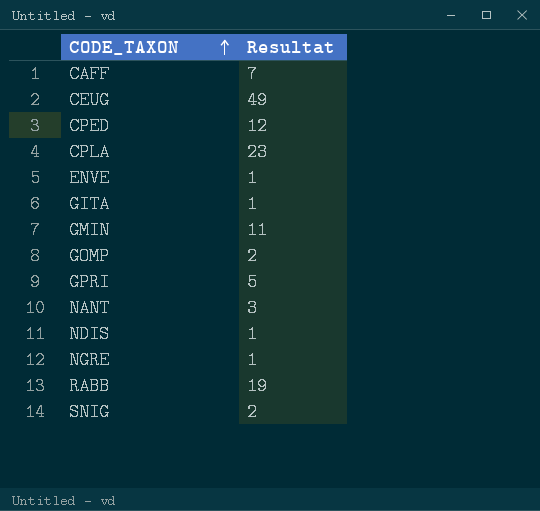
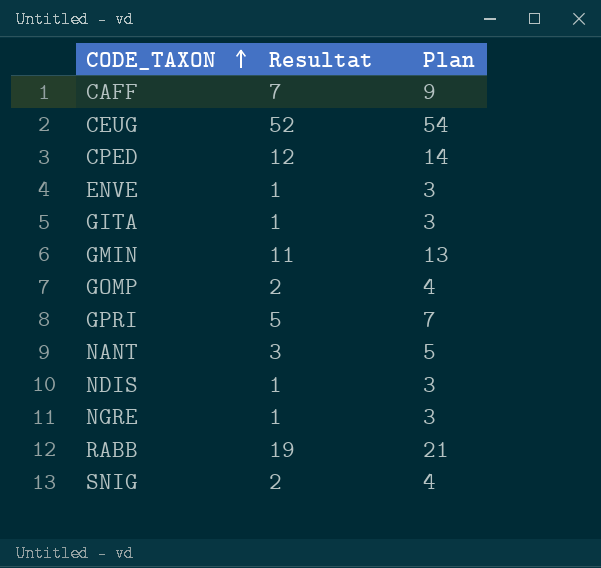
column Plan | formula: none -> [Resultat] + 2
row CPLA: 23 -> none
CEUG | Resultat: 49 -> 52

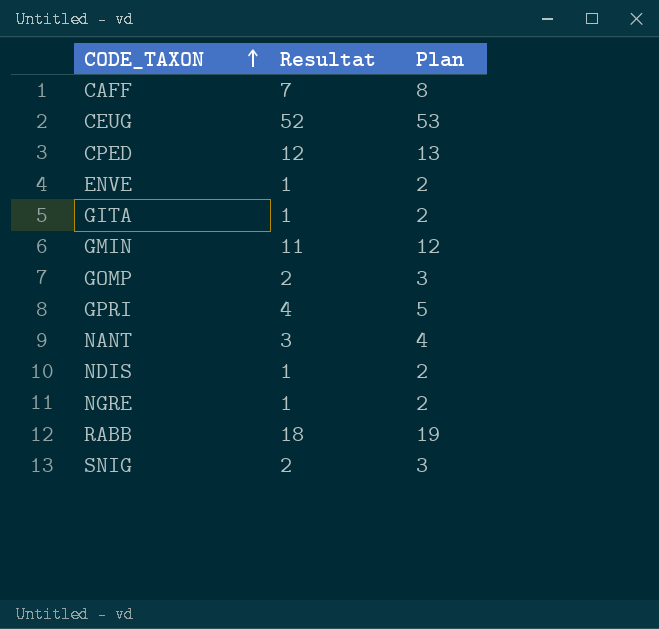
column Plan | formula: [Resultat] + 2 -> [Resultat] + 1
GPRI | Resultat: 5 -> 4
RABB | Resultat: 19 -> 18

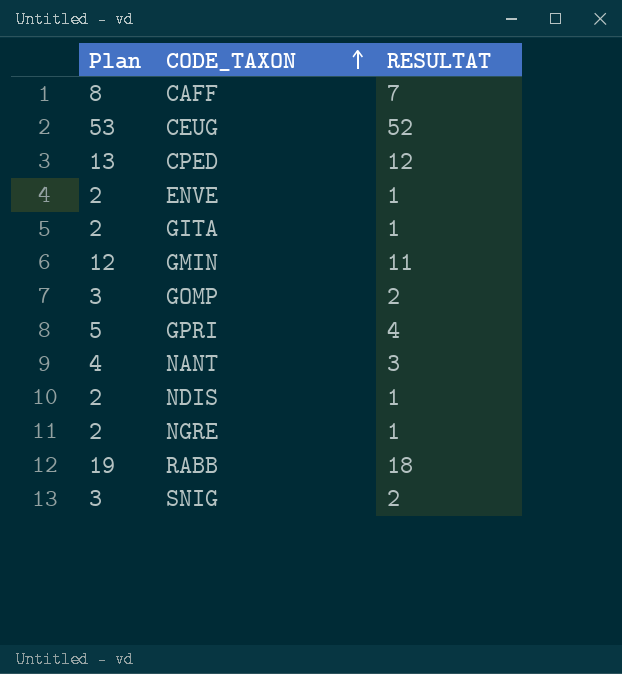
column Plan | position: 3 -> 1
column name: Resultat -> RESULTAT

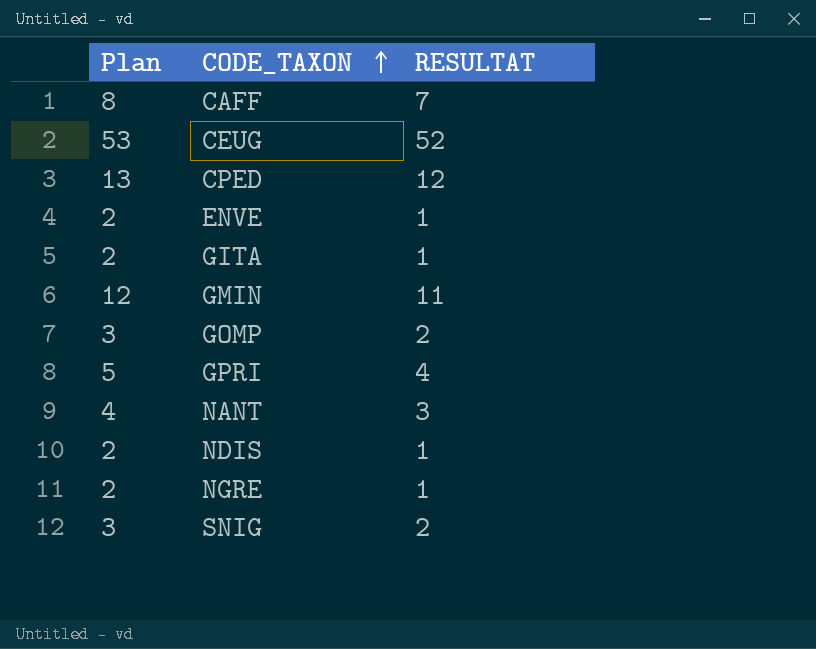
row RABB: 19 | 18 -> none

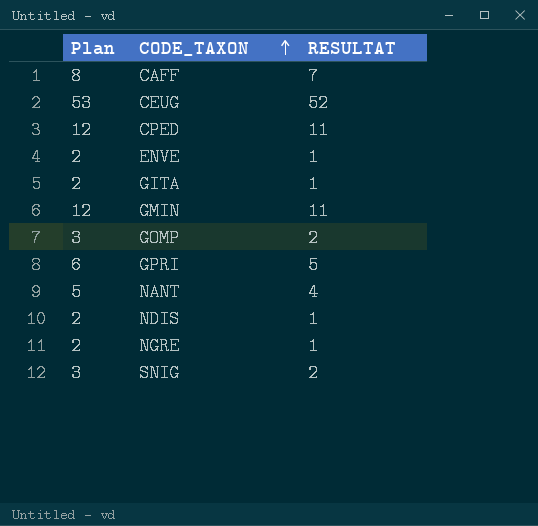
CPED | Plan: 13 -> 12
CPED | RESULTAT: 12 -> 11
GPRI | Plan: 5 -> 6
GPRI | RESULTAT: 4 -> 5
NANT | Plan: 4 -> 5
NANT | RESULTAT: 3 -> 4

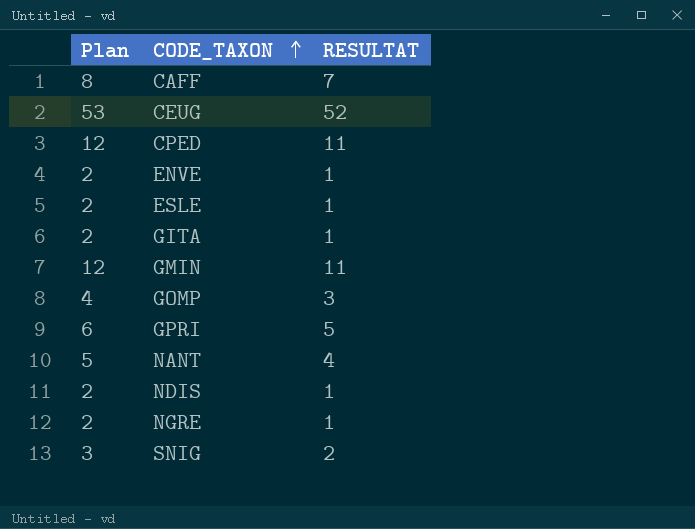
row ESLE: none -> 2 | 1
GOMP | Plan: 3 -> 4
GOMP | RESULTAT: 2 -> 3

